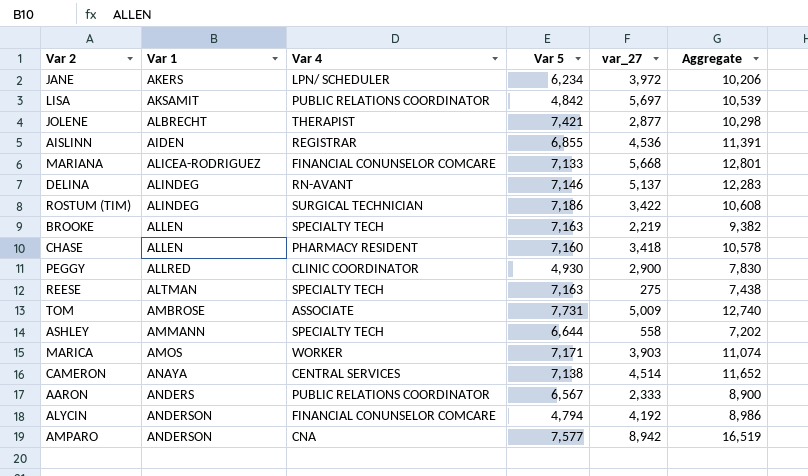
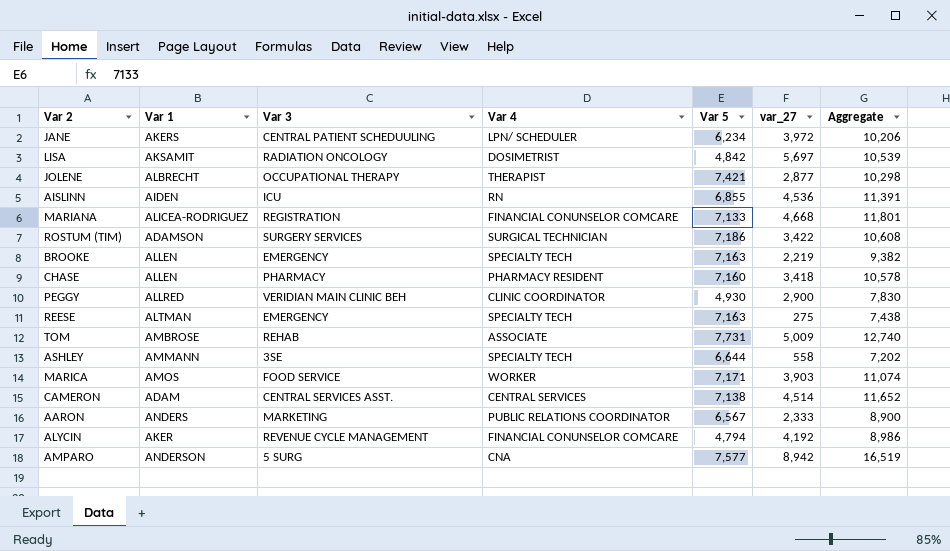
column Var 3 | position: none -> 3
row DELINA: ALINDEG | RN-AVANT | 7,146 | 5,137 | 12,283 -> none
LISA | Var 4: PUBLIC RELATIONS COORDINATOR -> DOSIMETRIST
AISLINN | Var 4: REGISTRAR -> RN
MARIANA | var_27: 5,668 -> 4,668
MARIANA | Aggregate: 12,801 -> 11,801
ROSTUM (TIM) | Var 1: ALINDEG -> ADAMSON
CAMERON | Var 1: ANAYA -> ADAM
ALYCIN | Var 1: ANDERSON -> AKER

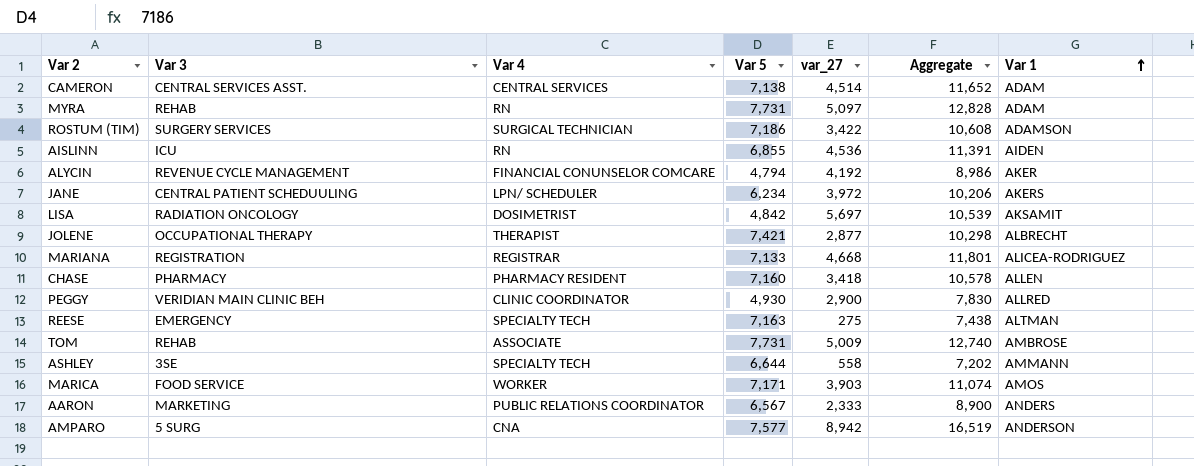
row order: none -> Var 1 ascending
column Var 1 | position: 2 -> 7
row BROOKE: ALLEN | EMERGENCY | SPECIALTY TECH | 7,163 | 2,219 | 9,382 -> none
row MYRA: none -> REHAB | RN | 7,731 | 5,097 | 12,828 | ADAM
MARIANA | Var 4: FINANCIAL CONUNSELOR COMCARE -> REGISTRAR

